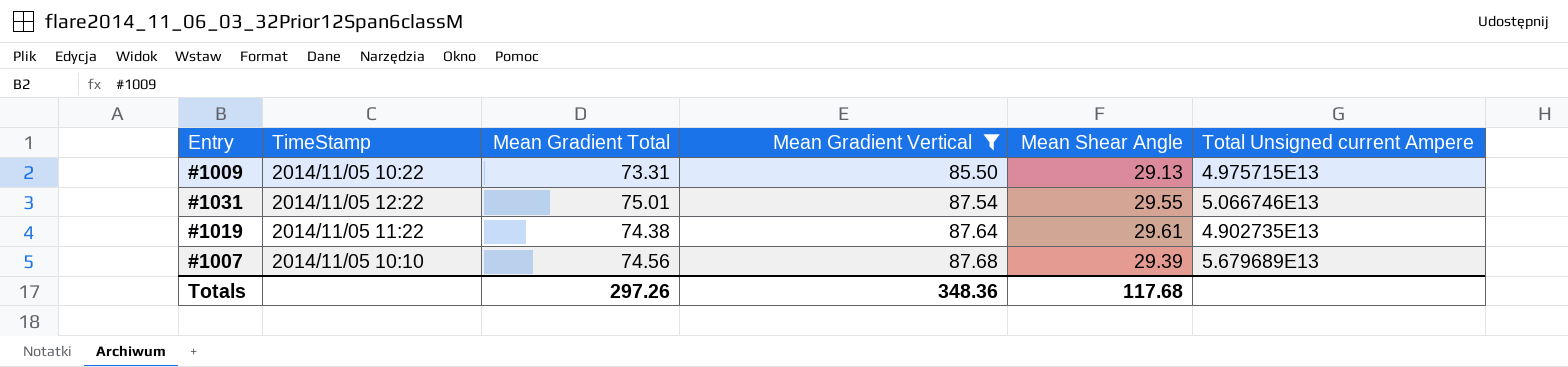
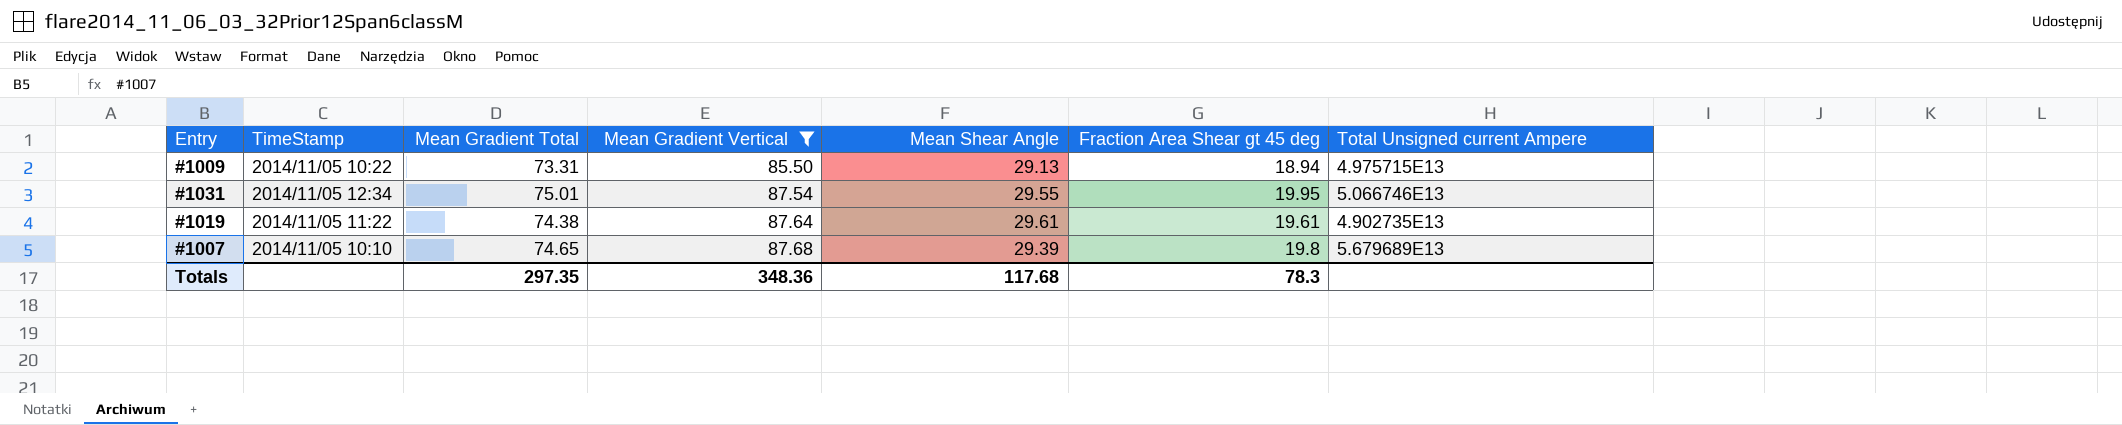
column Fraction Area Shear gt 45 deg | position: none -> 6
#1031 | TimeStamp: 2014/11/05 12:22 -> 2014/11/05 12:34
#1007 | Mean Gradient Total: 74.56 -> 74.65
Totals | Mean Gradient Total: 297.26 -> 297.35

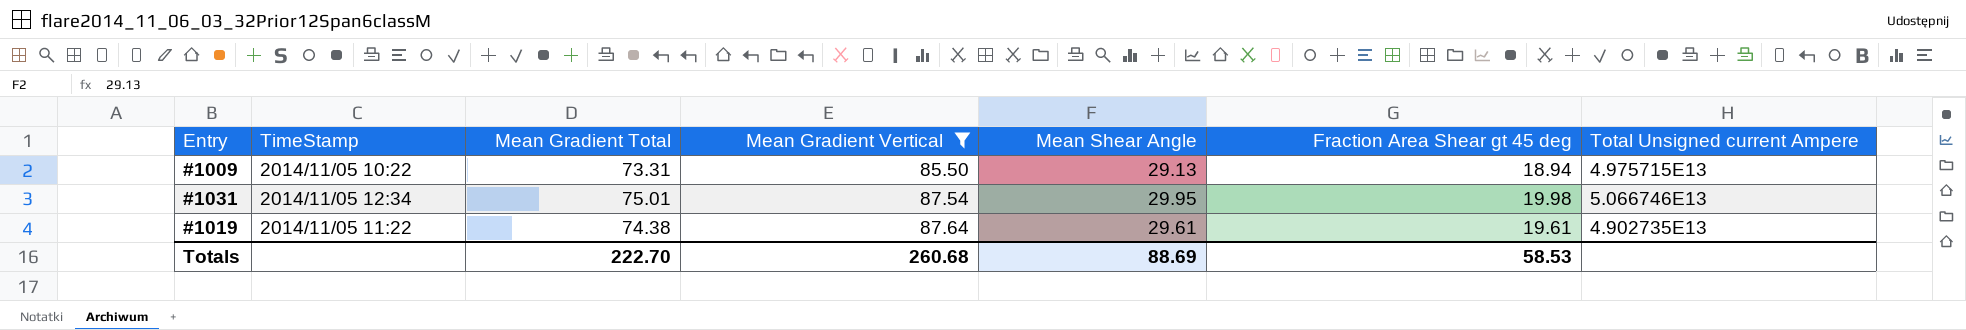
row #1007: 2014/11/05 10:10 | 74.65 | 87.68 | 29.39 | 19.8 | 5.679689E13 -> none
#1031 | Mean Shear Angle: 29.55 -> 29.95
#1031 | Fraction Area Shear gt 45 deg: 19.95 -> 19.98
Totals | Mean Gradient Total: 297.35 -> 222.70
Totals | Mean Gradient Vertical: 348.36 -> 260.68
Totals | Mean Shear Angle: 117.68 -> 88.69
Totals | Fraction Area Shear gt 45 deg: 78.3 -> 58.53

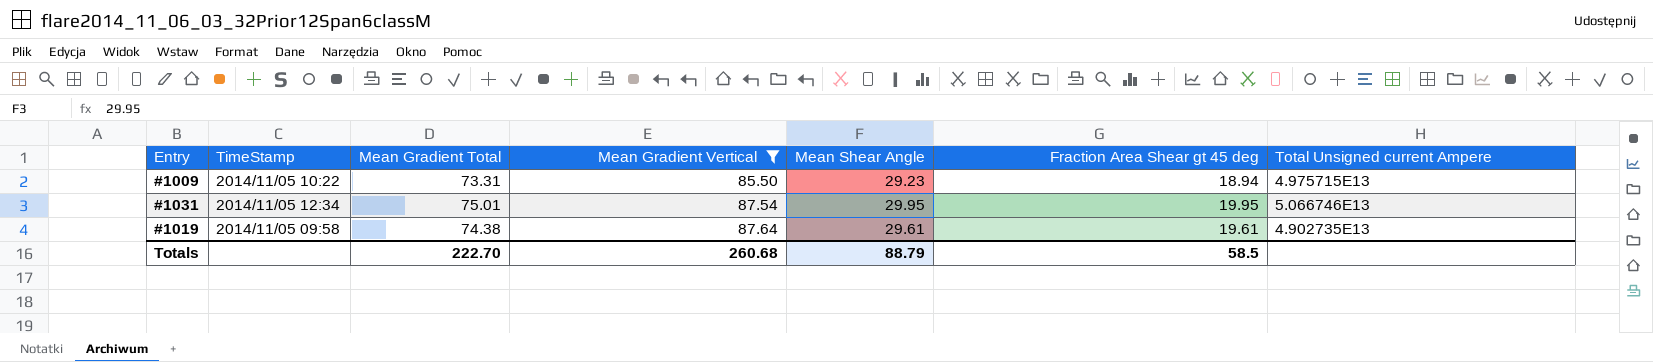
#1009 | Mean Shear Angle: 29.13 -> 29.23
#1031 | Fraction Area Shear gt 45 deg: 19.98 -> 19.95
#1019 | TimeStamp: 2014/11/05 11:22 -> 2014/11/05 09:58
Totals | Mean Shear Angle: 88.69 -> 88.79
Totals | Fraction Area Shear gt 45 deg: 58.53 -> 58.5

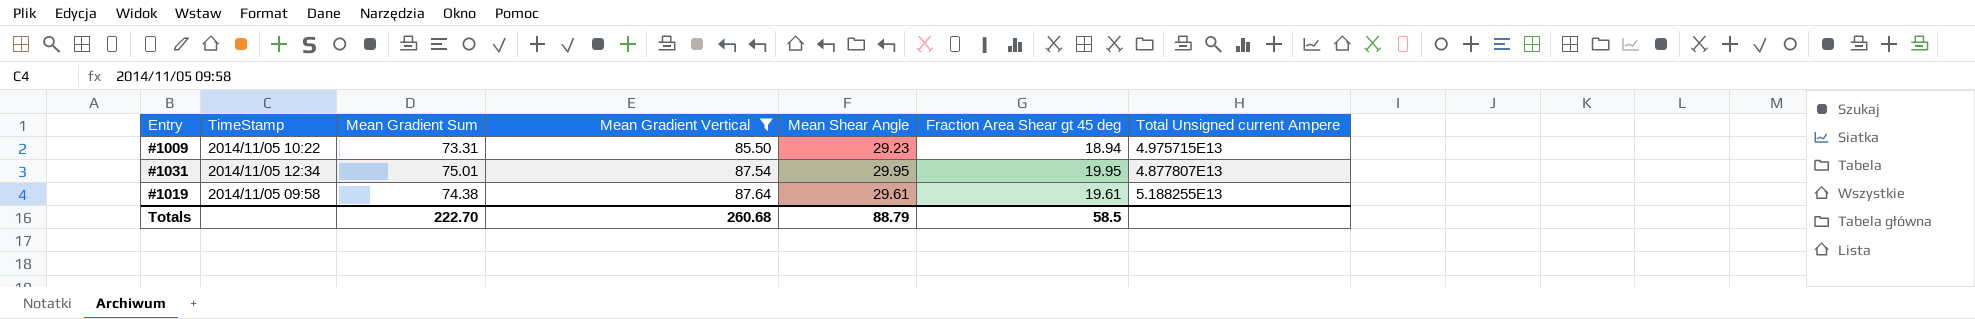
column name: Mean Gradient Total -> Mean Gradient Sum
#1031 | Total Unsigned current Ampere: 5.066746E13 -> 4.877807E13
#1019 | Total Unsigned current Ampere: 4.902735E13 -> 5.188255E13

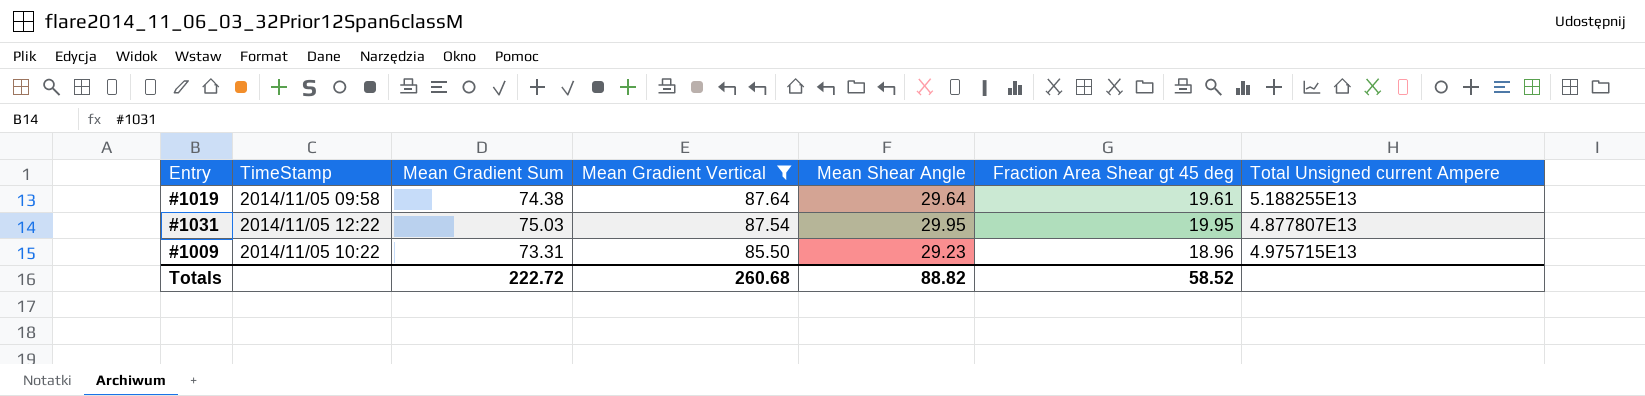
row order: Mean Gradient Vertical ascending -> Mean Gradient Vertical descending
#1019 | Mean Shear Angle: 29.61 -> 29.64
#1031 | TimeStamp: 2014/11/05 12:34 -> 2014/11/05 12:22
#1031 | Mean Gradient Sum: 75.01 -> 75.03
#1009 | Fraction Area Shear gt 45 deg: 18.94 -> 18.96
Totals | Mean Gradient Sum: 222.70 -> 222.72
Totals | Mean Shear Angle: 88.79 -> 88.82
Totals | Fraction Area Shear gt 45 deg: 58.5 -> 58.52

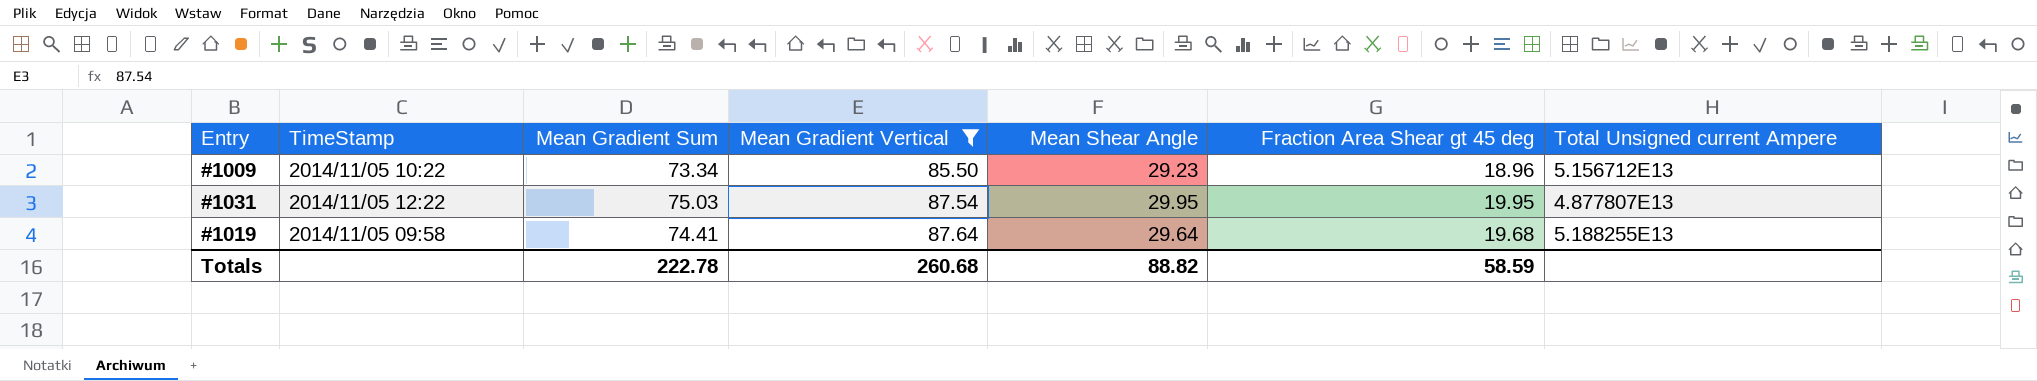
row order: Mean Gradient Vertical descending -> Mean Gradient Vertical ascending
#1009 | Mean Gradient Sum: 73.31 -> 73.34
#1009 | Total Unsigned current Ampere: 4.975715E13 -> 5.156712E13
#1019 | Mean Gradient Sum: 74.38 -> 74.41
#1019 | Fraction Area Shear gt 45 deg: 19.61 -> 19.68
Totals | Mean Gradient Sum: 222.72 -> 222.78
Totals | Fraction Area Shear gt 45 deg: 58.52 -> 58.59

